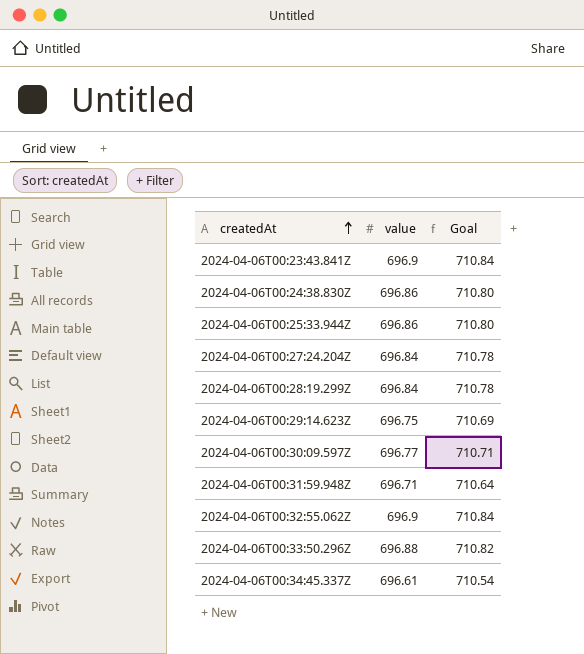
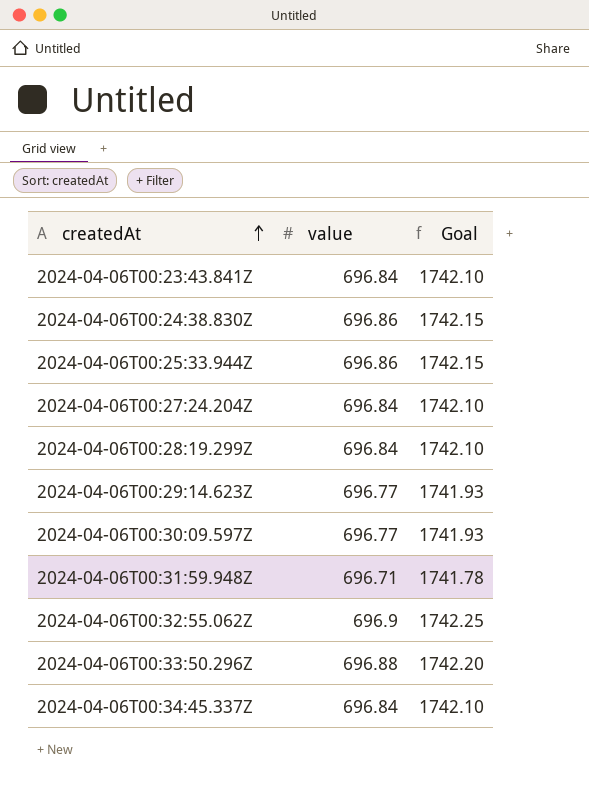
column Goal | formula: [value] * 1.02 -> [value] * 2.5
2024-04-06T00:23:43.841Z | value: 696.9 -> 696.84
2024-04-06T00:29:14.623Z | value: 696.75 -> 696.77
2024-04-06T00:34:45.337Z | value: 696.61 -> 696.84

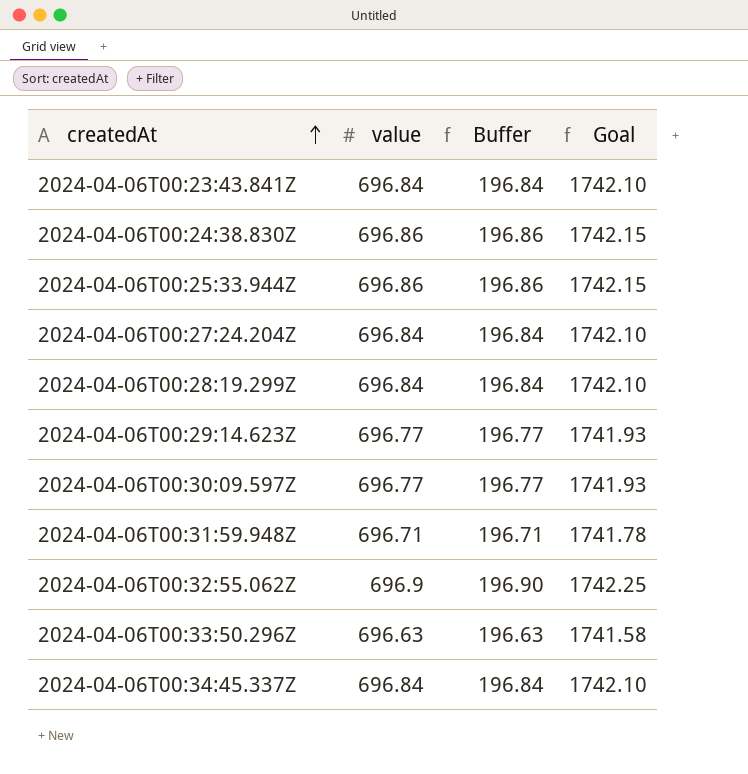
column Buffer | formula: none -> [value] - 500
2024-04-06T00:33:50.296Z | value: 696.88 -> 696.63
2024-04-06T00:33:50.296Z | Goal: 1742.20 -> 1741.58

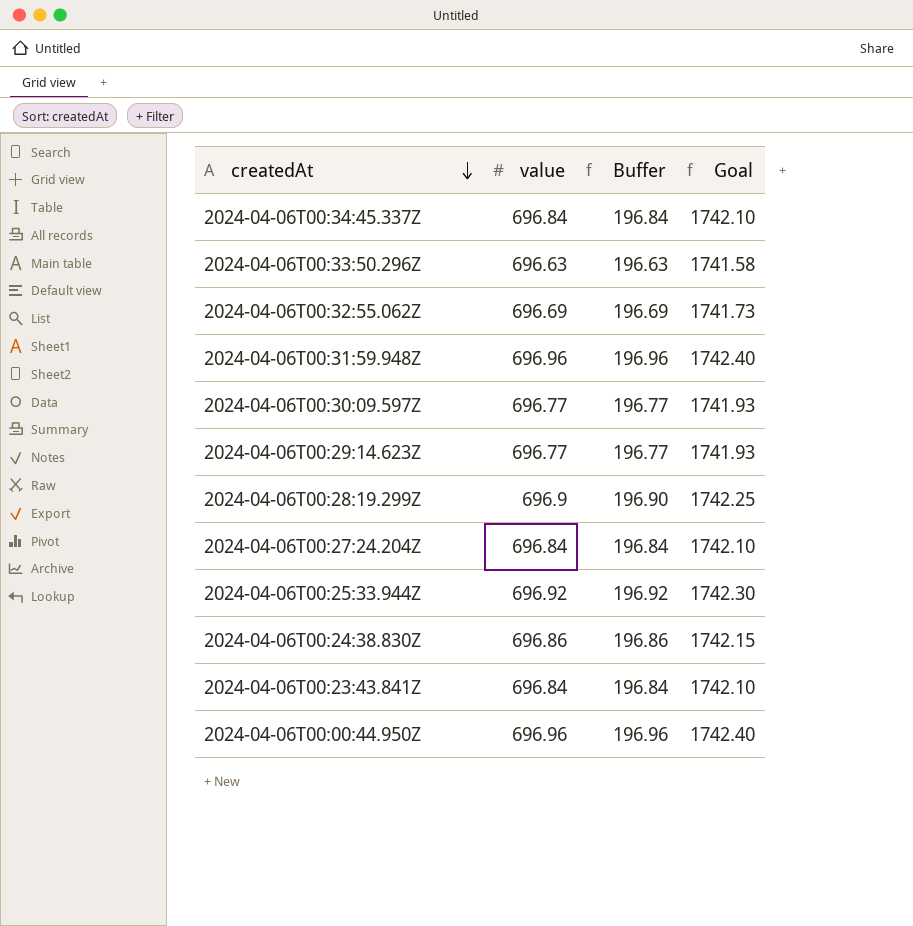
row order: createdAt ascending -> createdAt descending
2024-04-06T00:32:55.062Z | value: 696.9 -> 696.69
2024-04-06T00:32:55.062Z | Buffer: 196.90 -> 196.69
2024-04-06T00:32:55.062Z | Goal: 1742.25 -> 1741.73
2024-04-06T00:31:59.948Z | value: 696.71 -> 696.96
2024-04-06T00:31:59.948Z | Buffer: 196.71 -> 196.96
2024-04-06T00:31:59.948Z | Goal: 1741.78 -> 1742.40
2024-04-06T00:28:19.299Z | value: 696.84 -> 696.9
2024-04-06T00:28:19.299Z | Buffer: 196.84 -> 196.90
2024-04-06T00:28:19.299Z | Goal: 1742.10 -> 1742.25
2024-04-06T00:25:33.944Z | value: 696.86 -> 696.92
2024-04-06T00:25:33.944Z | Buffer: 196.86 -> 196.92
2024-04-06T00:25:33.944Z | Goal: 1742.15 -> 1742.30
row 2024-04-06T00:00:44.950Z: none -> 696.96 | 196.96 | 1742.40

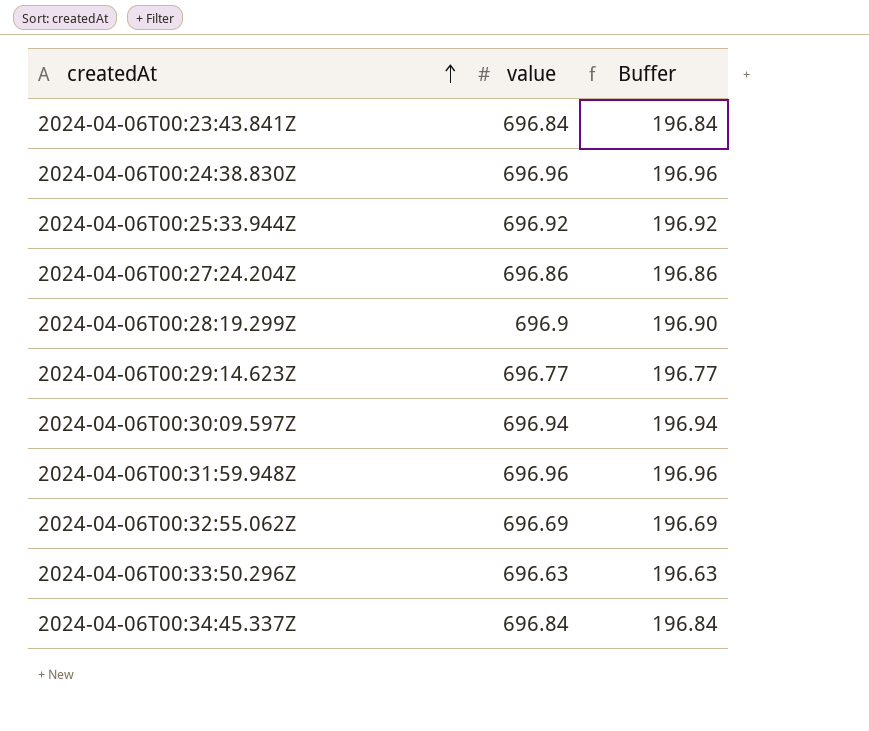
row order: createdAt descending -> createdAt ascending
column Goal | formula: [value] * 2.5 -> none
row 2024-04-06T00:00:44.950Z: 696.96 | 196.96 | 1742.40 -> none
2024-04-06T00:24:38.830Z | value: 696.86 -> 696.96
2024-04-06T00:24:38.830Z | Buffer: 196.86 -> 196.96
2024-04-06T00:27:24.204Z | value: 696.84 -> 696.86
2024-04-06T00:27:24.204Z | Buffer: 196.84 -> 196.86
2024-04-06T00:30:09.597Z | value: 696.77 -> 696.94
2024-04-06T00:30:09.597Z | Buffer: 196.77 -> 196.94

